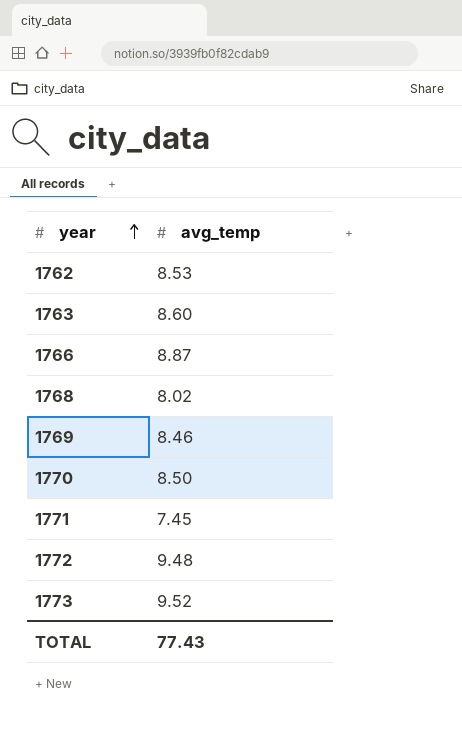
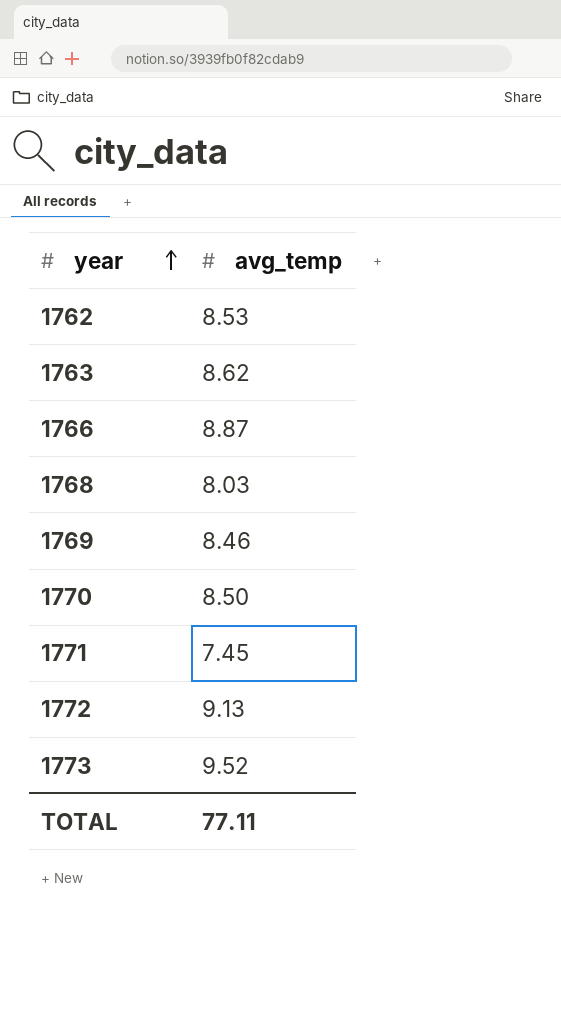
1763 | avg_temp: 8.60 -> 8.62
1768 | avg_temp: 8.02 -> 8.03
1772 | avg_temp: 9.48 -> 9.13
TOTAL | avg_temp: 77.43 -> 77.11

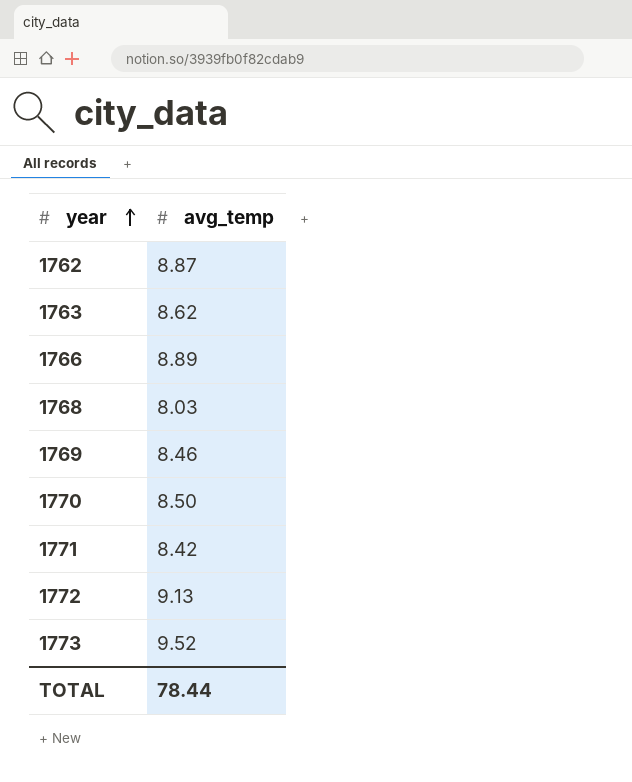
1762 | avg_temp: 8.53 -> 8.87
1766 | avg_temp: 8.87 -> 8.89
1771 | avg_temp: 7.45 -> 8.42
TOTAL | avg_temp: 77.11 -> 78.44

